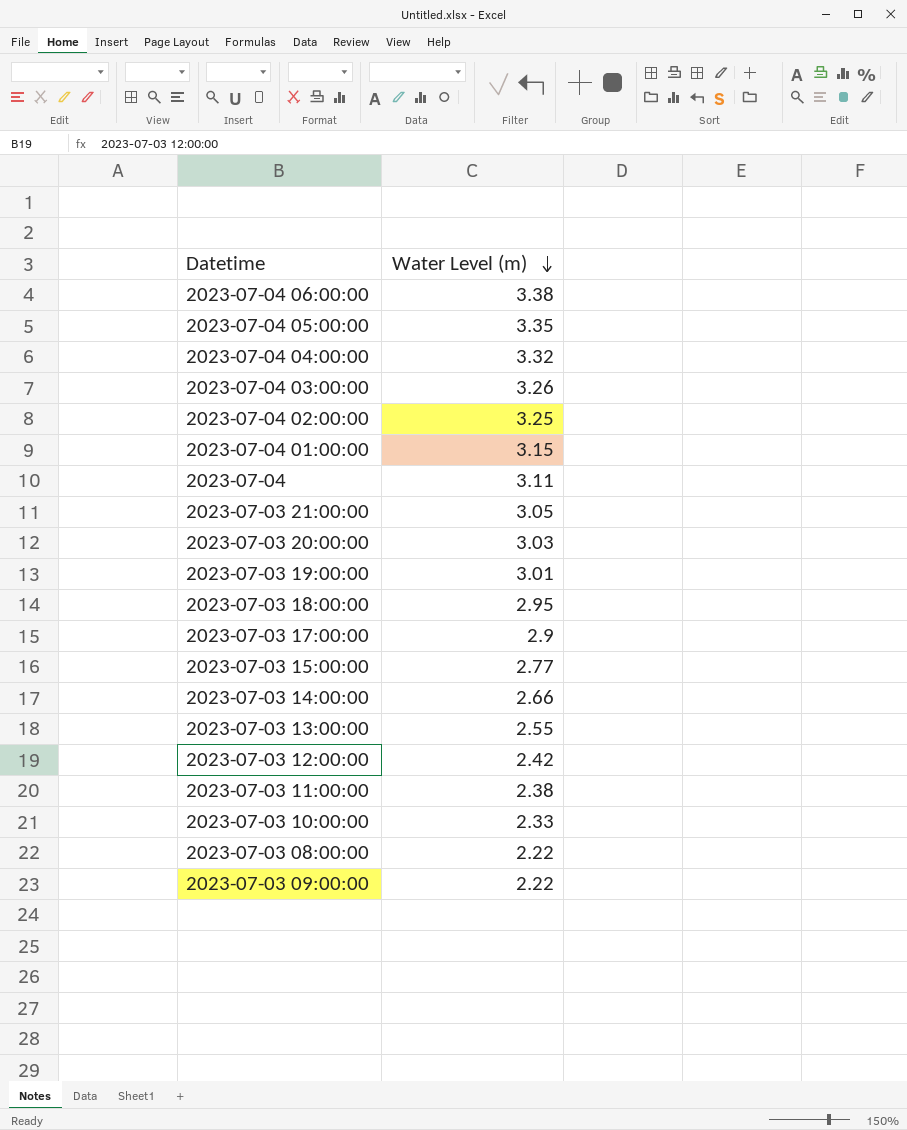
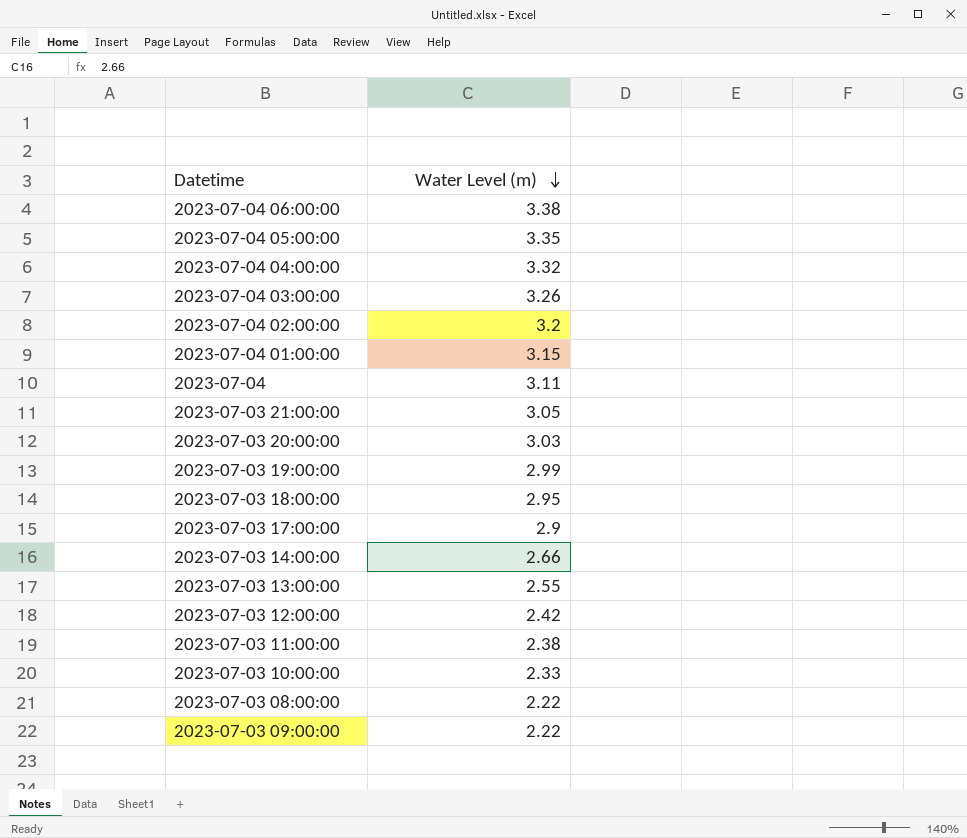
row 2023-07-03 15:00:00: 2.77 -> none
2023-07-04 02:00:00 | Water Level (m): 3.25 -> 3.2
2023-07-03 19:00:00 | Water Level (m): 3.01 -> 2.99

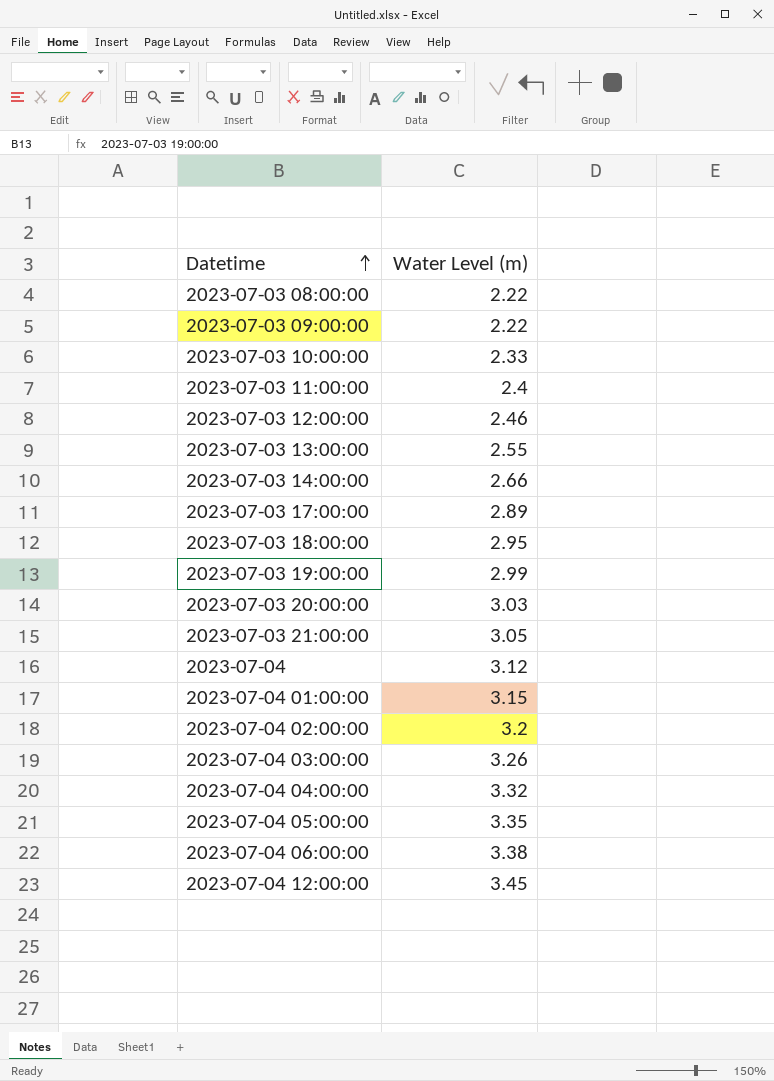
row order: Water Level (m) descending -> Datetime ascending
2023-07-03 11:00:00 | Water Level (m): 2.38 -> 2.4
2023-07-03 12:00:00 | Water Level (m): 2.42 -> 2.46
2023-07-03 17:00:00 | Water Level (m): 2.9 -> 2.89
2023-07-04 | Water Level (m): 3.11 -> 3.12
row 2023-07-04 12:00:00: none -> 3.45

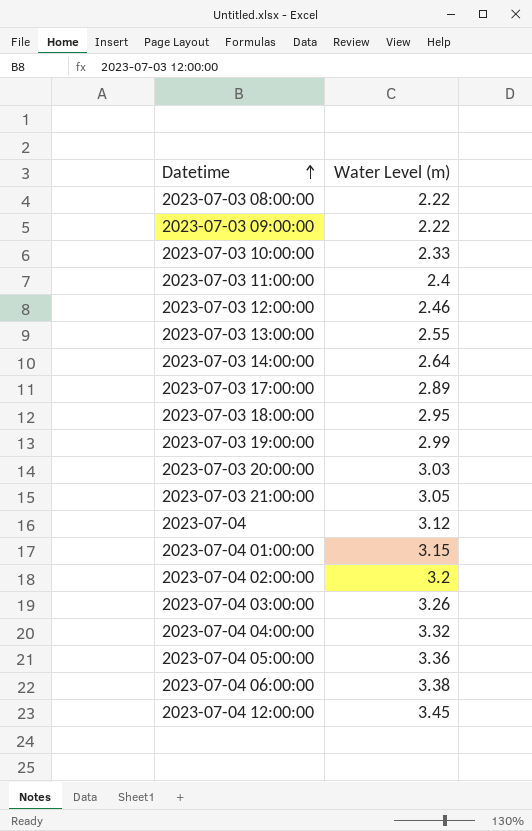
2023-07-03 14:00:00 | Water Level (m): 2.66 -> 2.64
2023-07-04 05:00:00 | Water Level (m): 3.35 -> 3.36

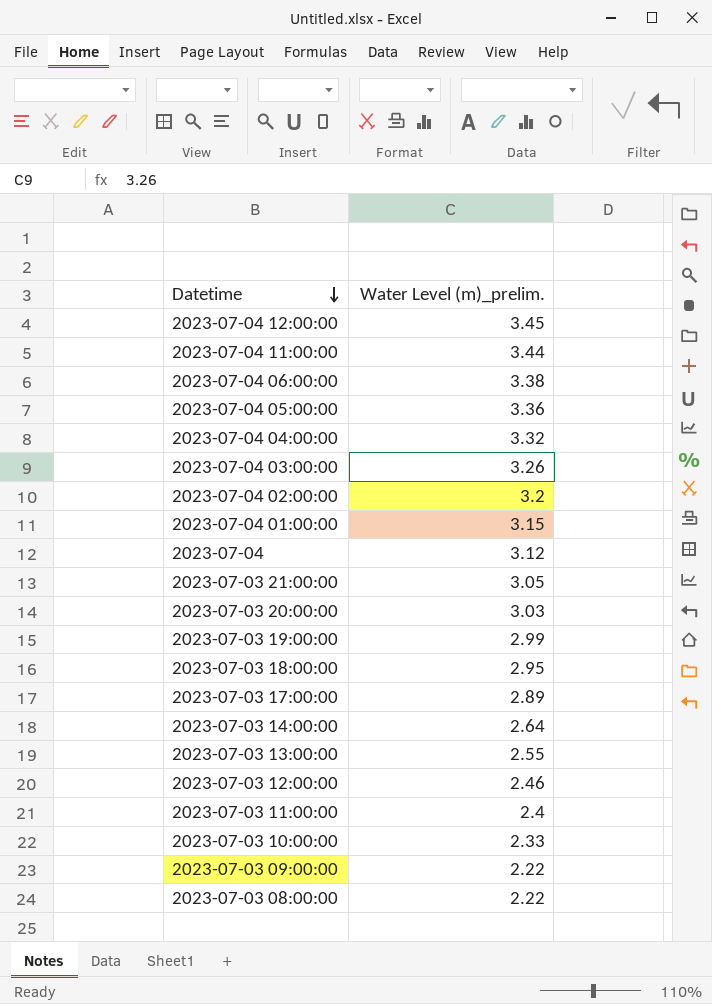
row order: Datetime ascending -> Datetime descending
column name: Water Level (m) -> Water Level (m)_prelim.
row 2023-07-04 11:00:00: none -> 3.44

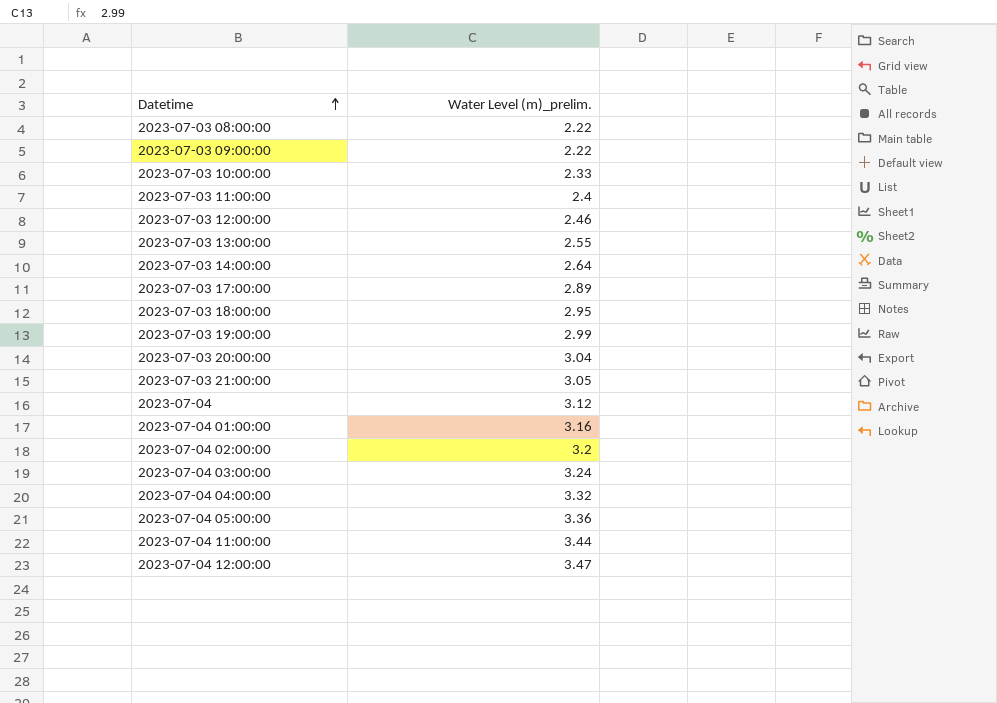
row order: Datetime descending -> Datetime ascending
row 2023-07-04 06:00:00: 3.38 -> none
2023-07-03 20:00:00 | Water Level (m)_prelim.: 3.03 -> 3.04
2023-07-04 01:00:00 | Water Level (m)_prelim.: 3.15 -> 3.16
2023-07-04 03:00:00 | Water Level (m)_prelim.: 3.26 -> 3.24
2023-07-04 12:00:00 | Water Level (m)_prelim.: 3.45 -> 3.47

